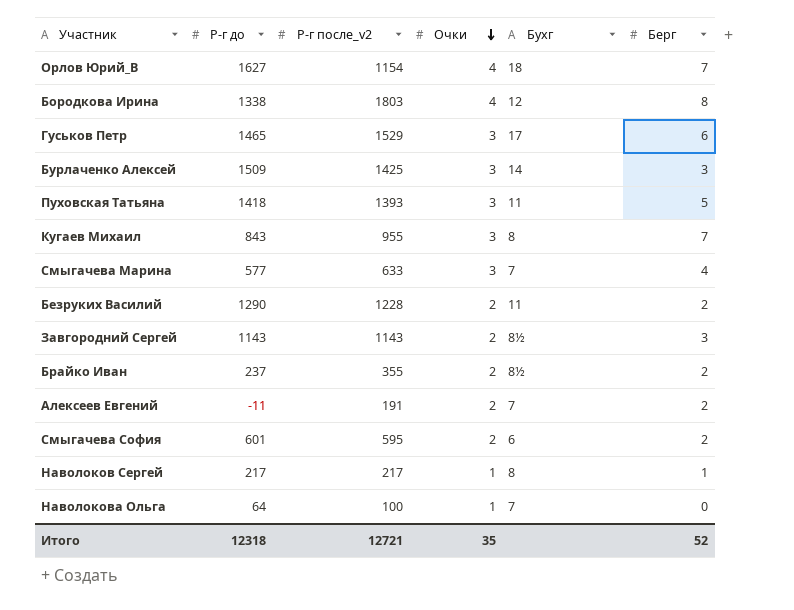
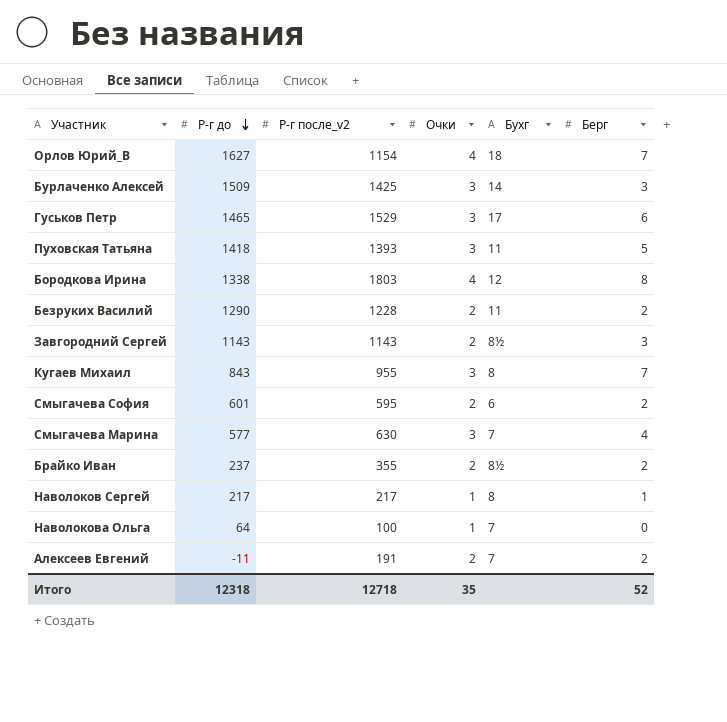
row order: Очки descending -> Р-г до descending
Смыгачева Марина | Р-г после_v2: 633 -> 630
Итого | Р-г после_v2: 12721 -> 12718

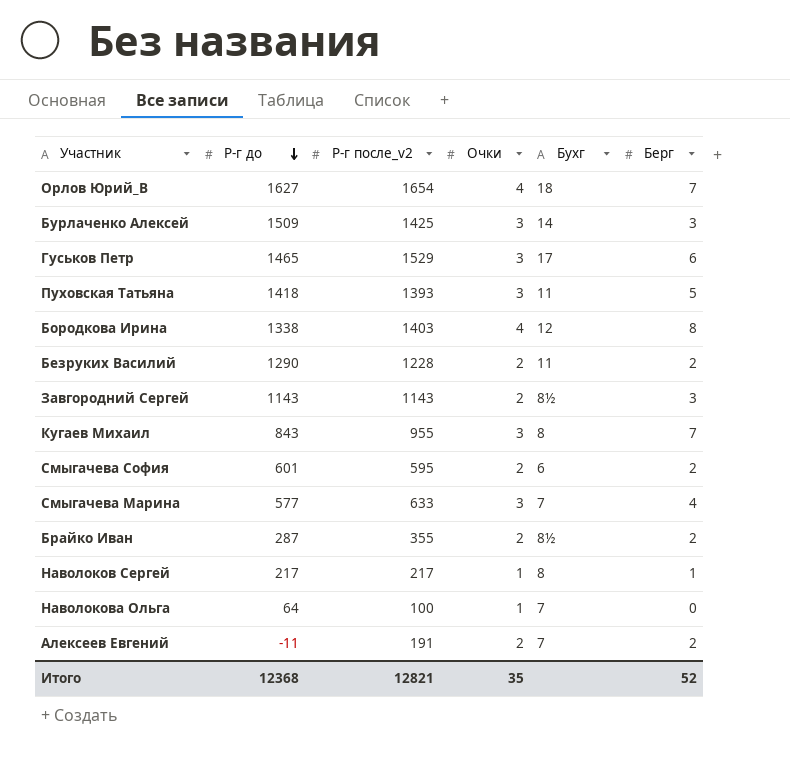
Орлов Юрий_В | Р-г после_v2: 1154 -> 1654
Бородкова Ирина | Р-г после_v2: 1803 -> 1403
Смыгачева Марина | Р-г после_v2: 630 -> 633
Брайко Иван | Р-г до: 237 -> 287
Итого | Р-г до: 12318 -> 12368
Итого | Р-г после_v2: 12718 -> 12821

